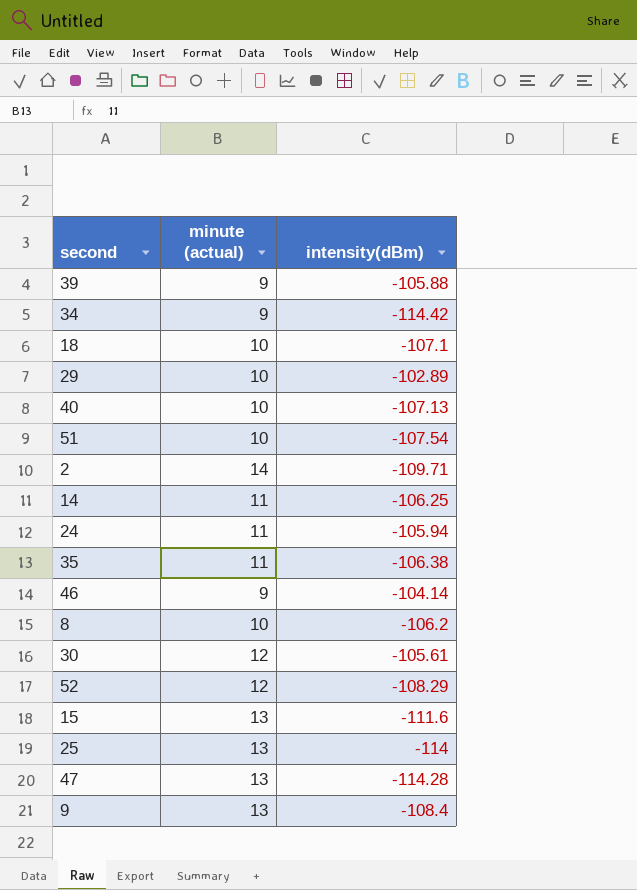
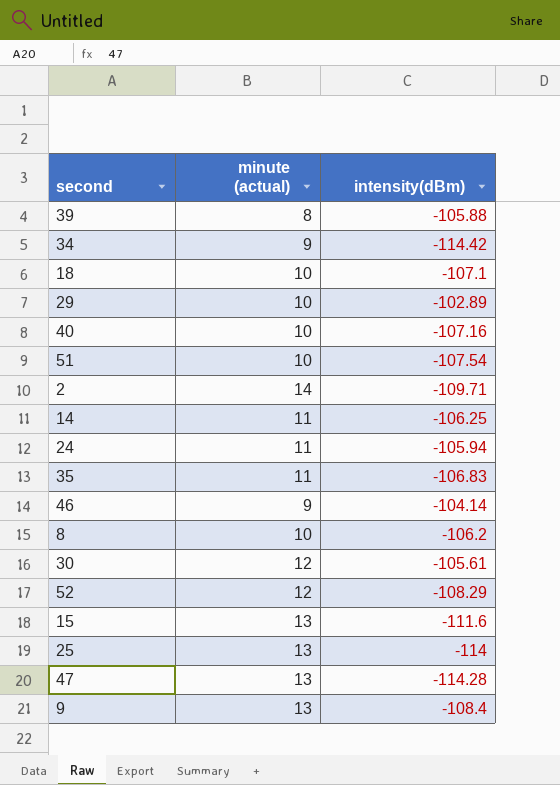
39 | minute (actual): 9 -> 8
40 | intensity(dBm): -107.13 -> -107.16
35 | intensity(dBm): -106.38 -> -106.83

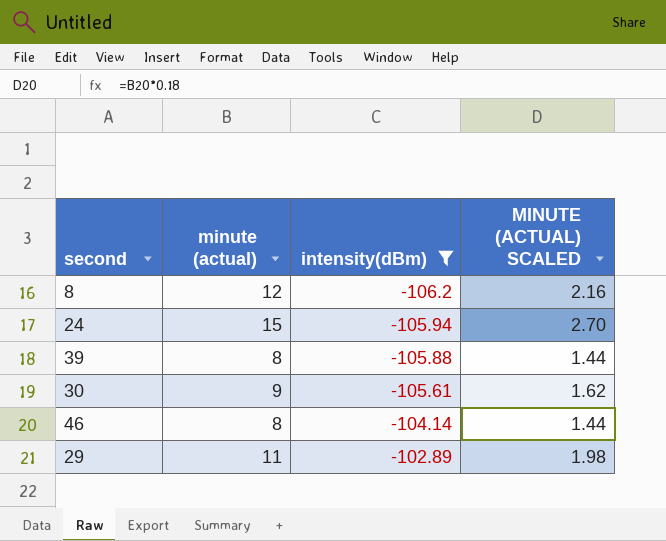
filter: none -> intensity(dBm) >= -106.2
row order: none -> intensity(dBm) ascending
column MINUTE (ACTUAL) SCALED | formula: none -> [minute (actual)] * 0.18
8 | minute (actual): 10 -> 12
24 | minute (actual): 11 -> 15
30 | minute (actual): 12 -> 9
46 | minute (actual): 9 -> 8
29 | minute (actual): 10 -> 11

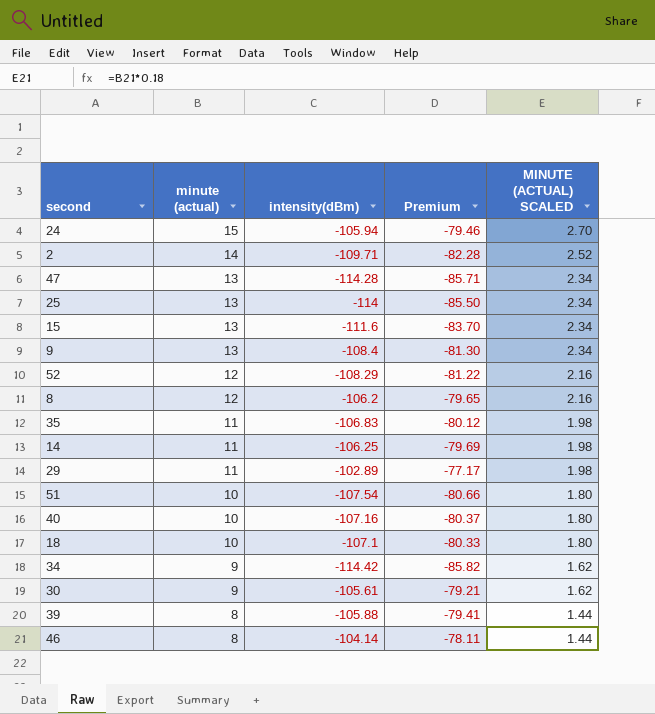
filter: intensity(dBm) >= -106.2 -> none
row order: intensity(dBm) ascending -> minute (actual) descending
column Premium | formula: none -> [intensity(dBm)] * 0.75

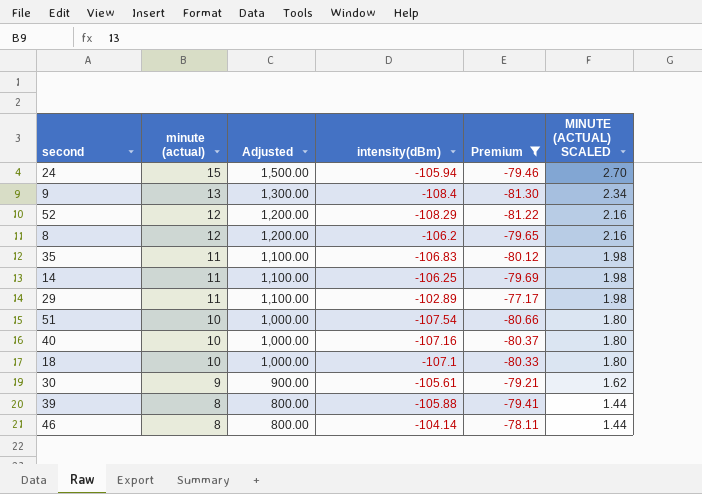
filter: none -> Premium >= -81.30
column Adjusted | formula: none -> [minute (actual)] * 100

